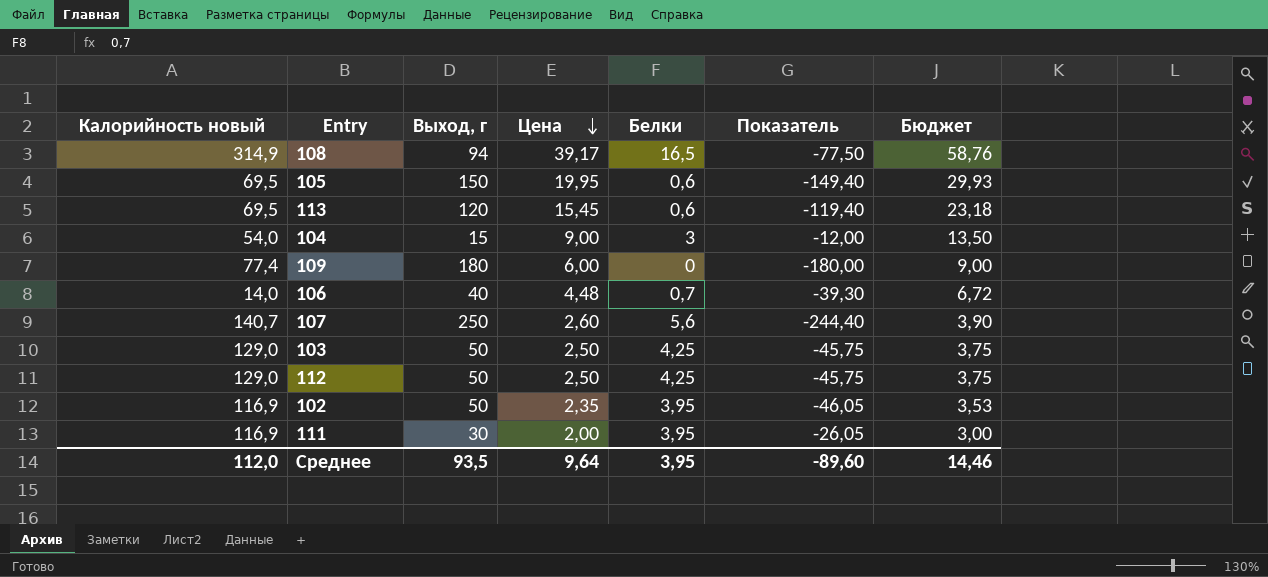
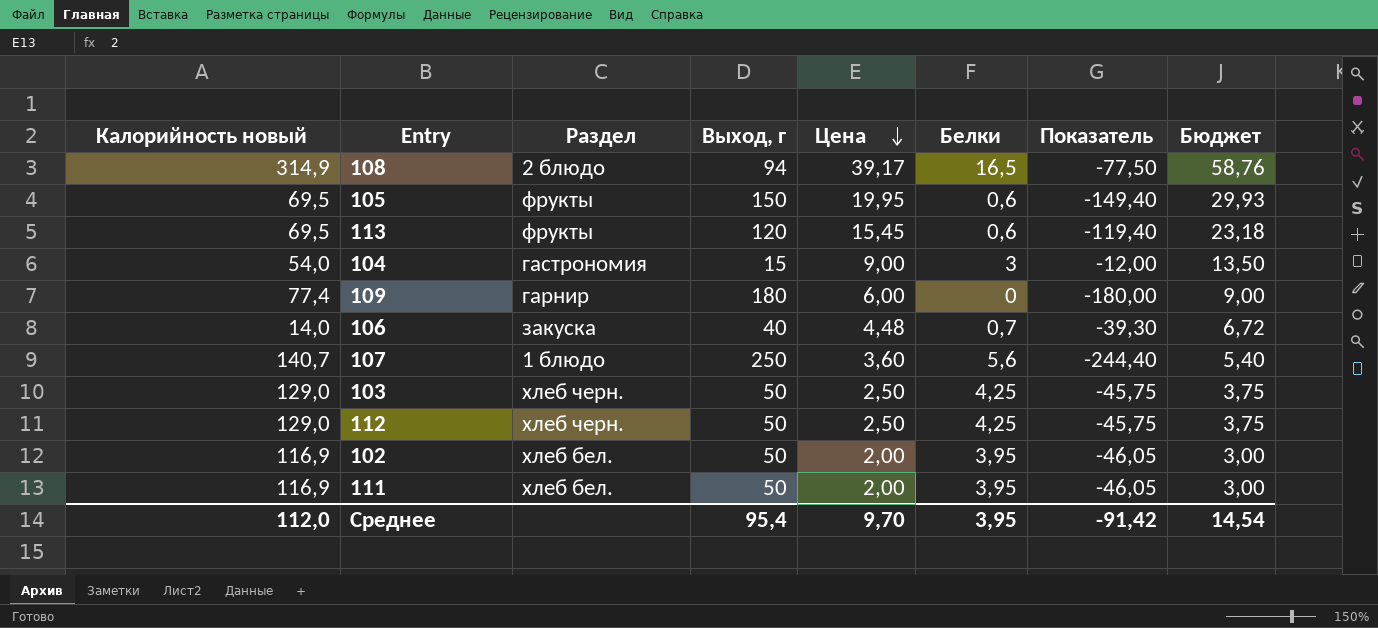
column Раздел | position: none -> 3
107 | Цена: 2,60 -> 3,60
107 | Бюджет: 3,90 -> 5,40
102 | Цена: 2,35 -> 2,00
102 | Бюджет: 3,53 -> 3,00
111 | Выход, г: 30 -> 50
111 | Показатель: -26,05 -> -46,05
Среднее | Выход, г: 93,5 -> 95,4
Среднее | Цена: 9,64 -> 9,70
Среднее | Показатель: -89,60 -> -91,42
Среднее | Бюджет: 14,46 -> 14,54

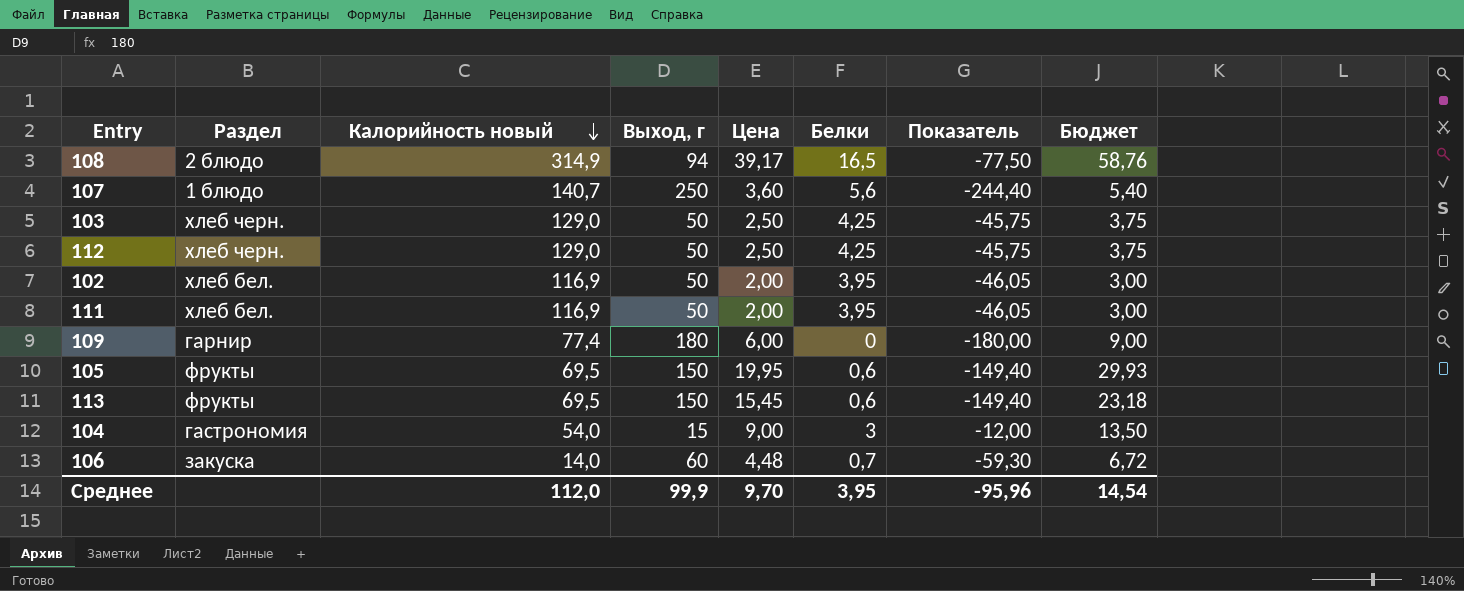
row order: Цена descending -> Калорийность новый descending
column Калорийность новый | position: 1 -> 3
113 | Выход, г: 120 -> 150
113 | Показатель: -119,40 -> -149,40
106 | Выход, г: 40 -> 60
106 | Показатель: -39,30 -> -59,30
Среднее | Выход, г: 95,4 -> 99,9
Среднее | Показатель: -91,42 -> -95,96

